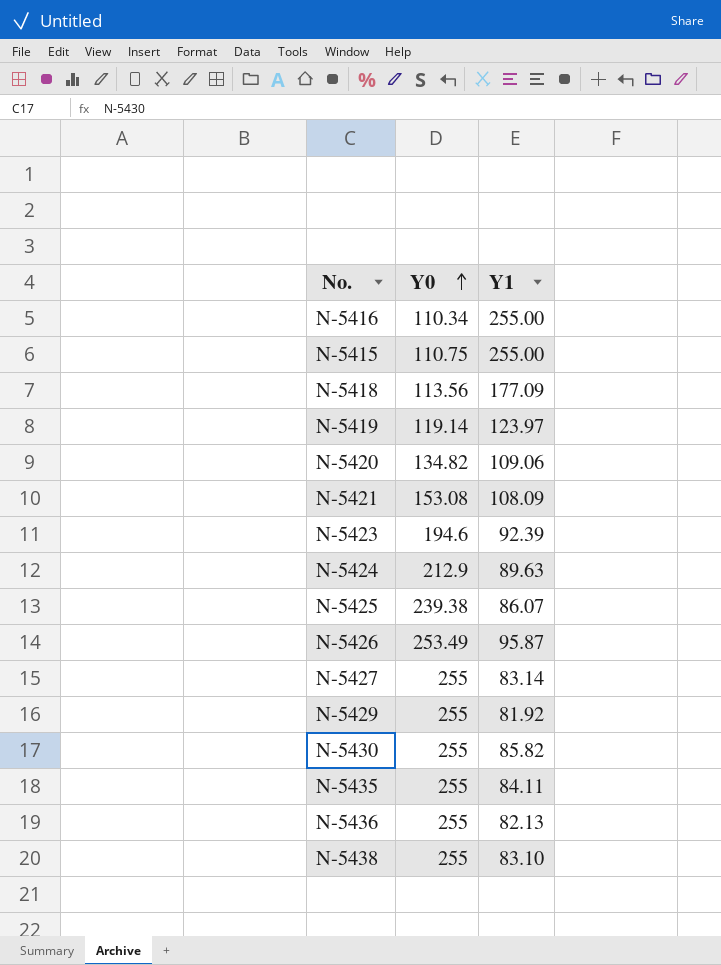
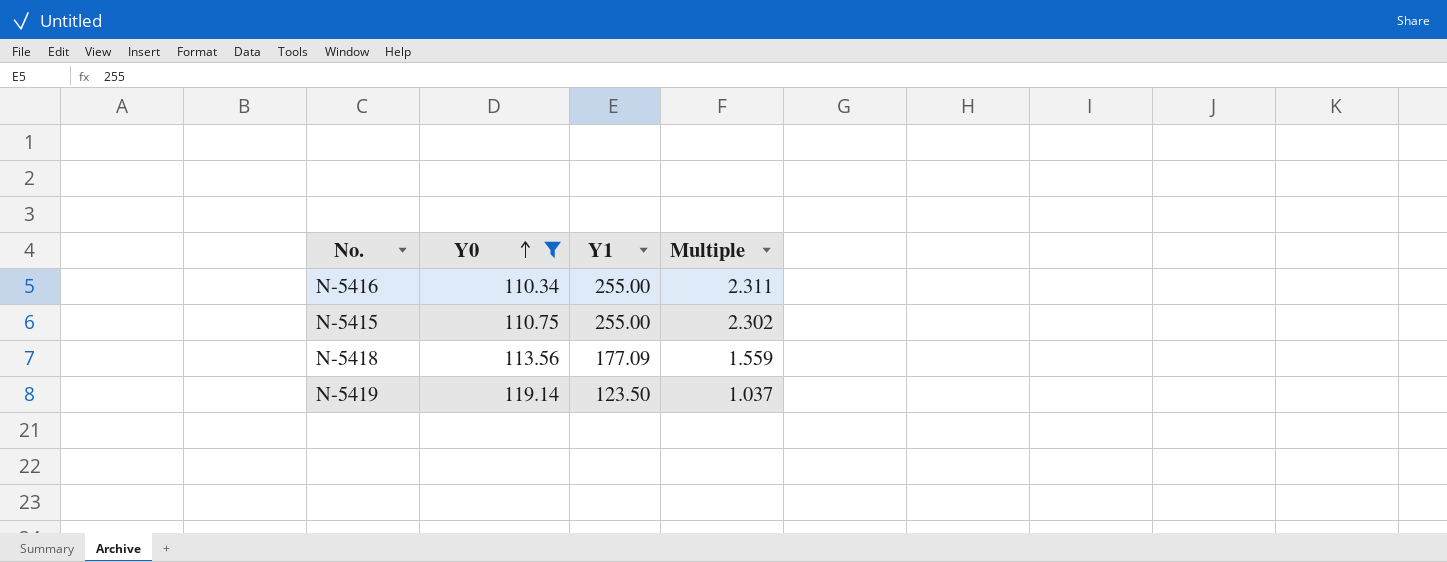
filter: none -> Y0 <= 119.14
column Multiple | formula: none -> [Y1] / [Y0]
N-5419 | Y1: 123.97 -> 123.50

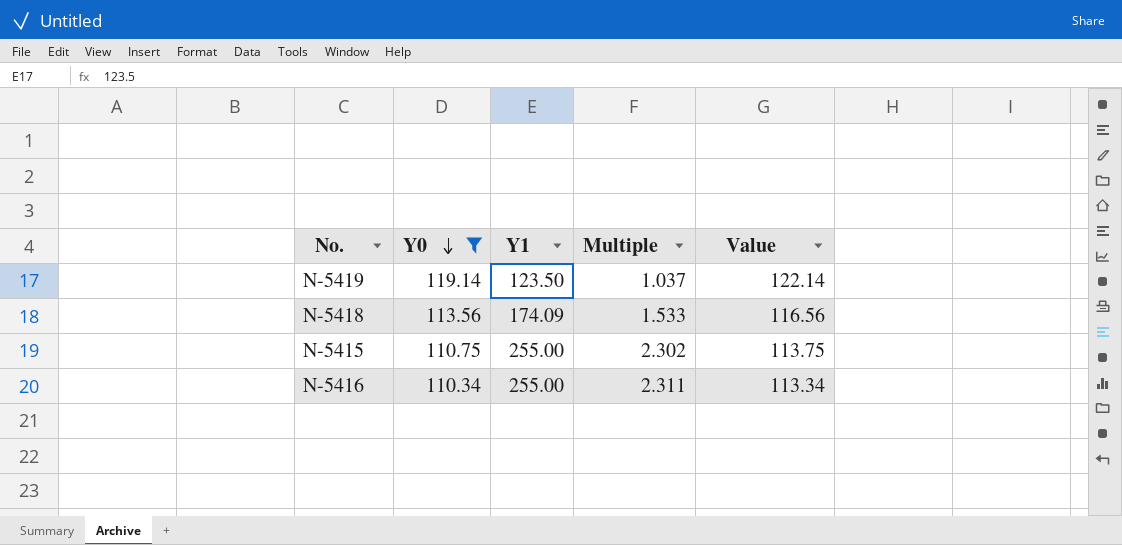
row order: Y0 ascending -> Y0 descending
column Value | formula: none -> [Y0] + 3
N-5418 | Y1: 177.09 -> 174.09
N-5418 | Multiple: 1.559 -> 1.533

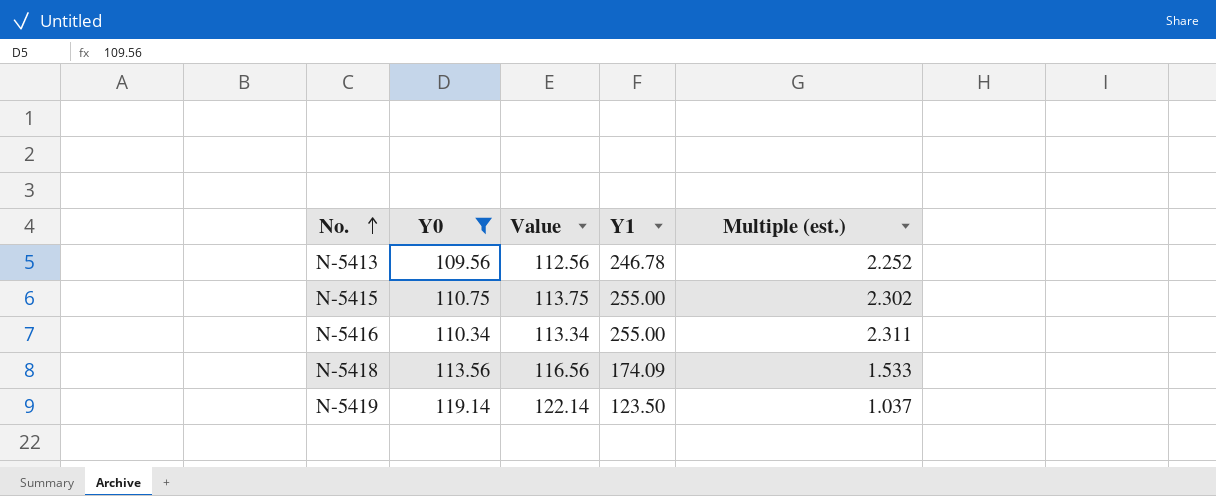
row order: Y0 descending -> No. ascending
column Value | position: 5 -> 3
column name: Multiple -> Multiple (est.)
row N-5413: none -> 109.56 | 112.56 | 246.78 | 2.252

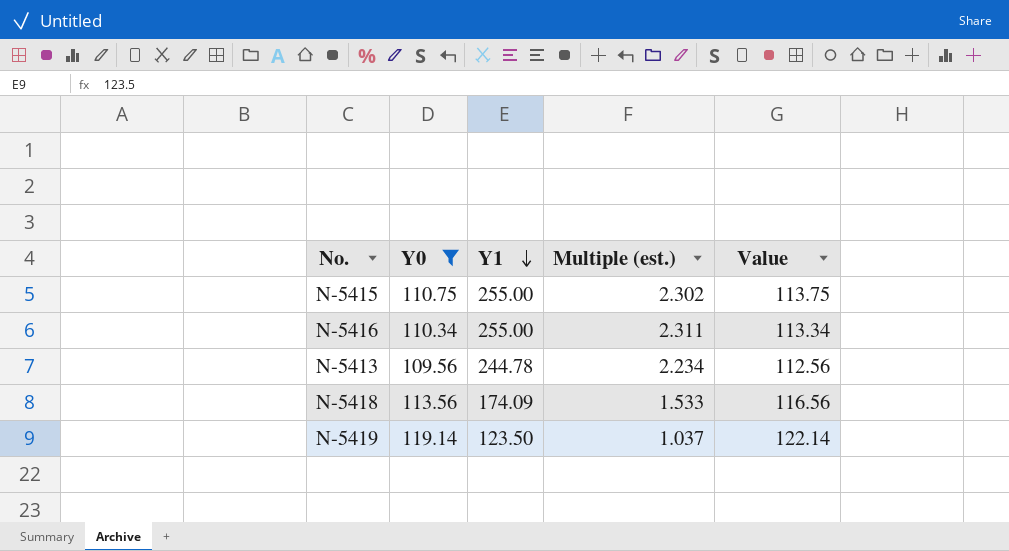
row order: No. ascending -> Y1 descending
column Value | position: 3 -> 5
N-5413 | Y1: 246.78 -> 244.78
N-5413 | Multiple (est.): 2.252 -> 2.234

